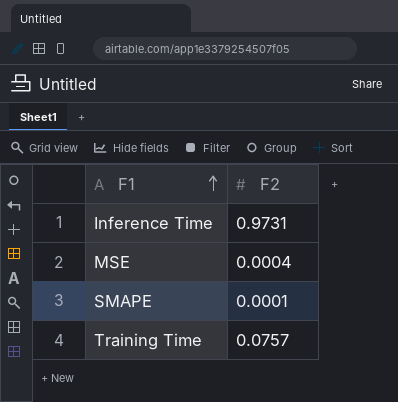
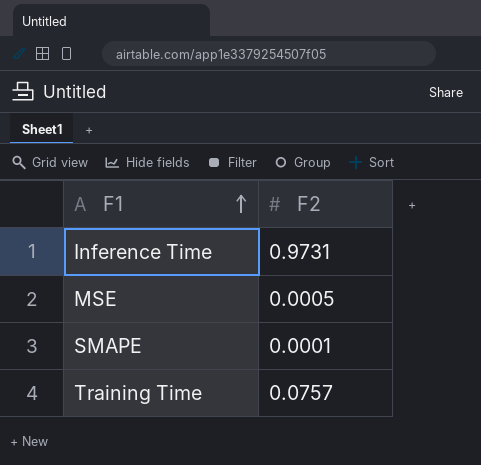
MSE | F2: 0.0004 -> 0.0005

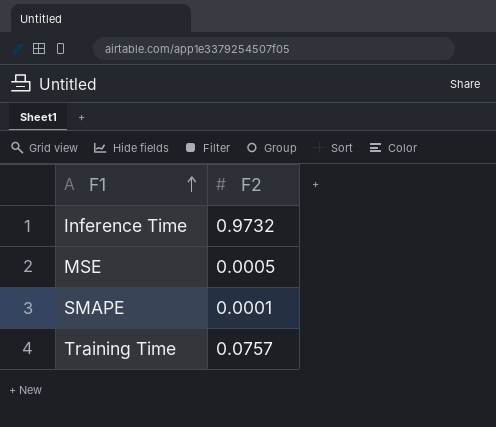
Inference Time | F2: 0.9731 -> 0.9732

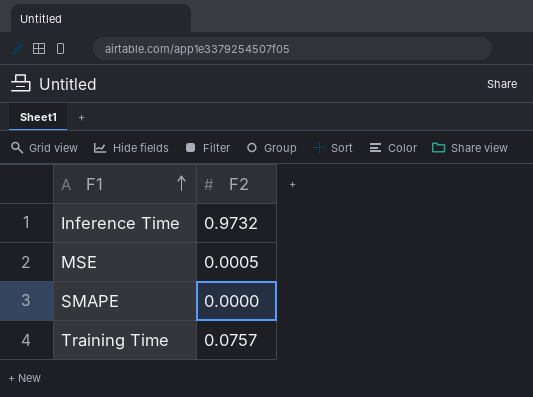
SMAPE | F2: 0.0001 -> 0.0000

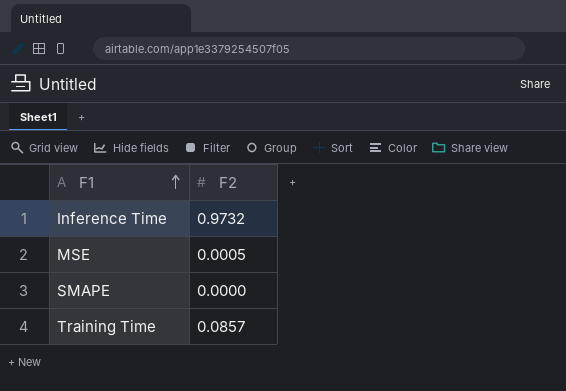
Training Time | F2: 0.0757 -> 0.0857

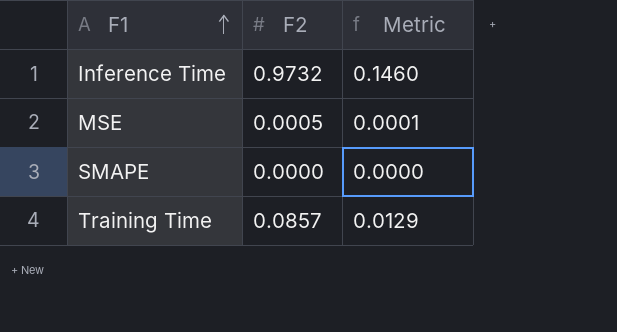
column Metric | formula: none -> [F2] * 0.15

